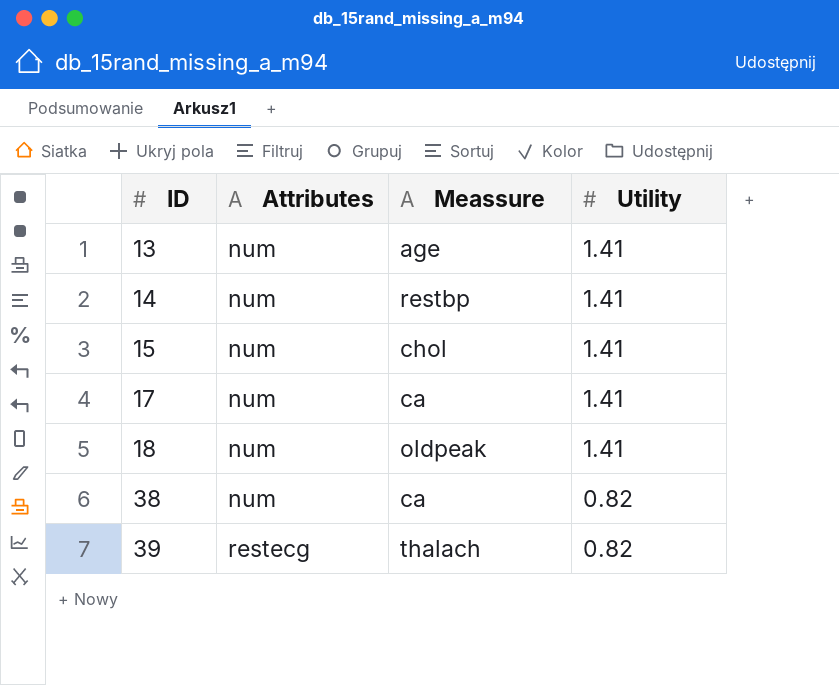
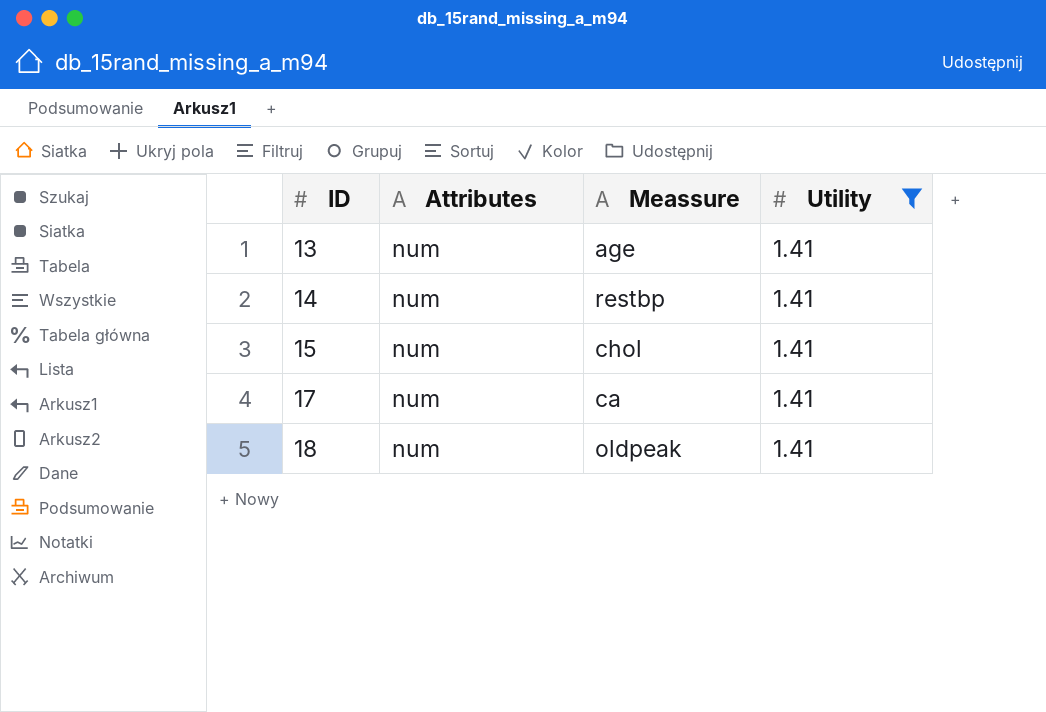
filter: none -> Utility = 1.41

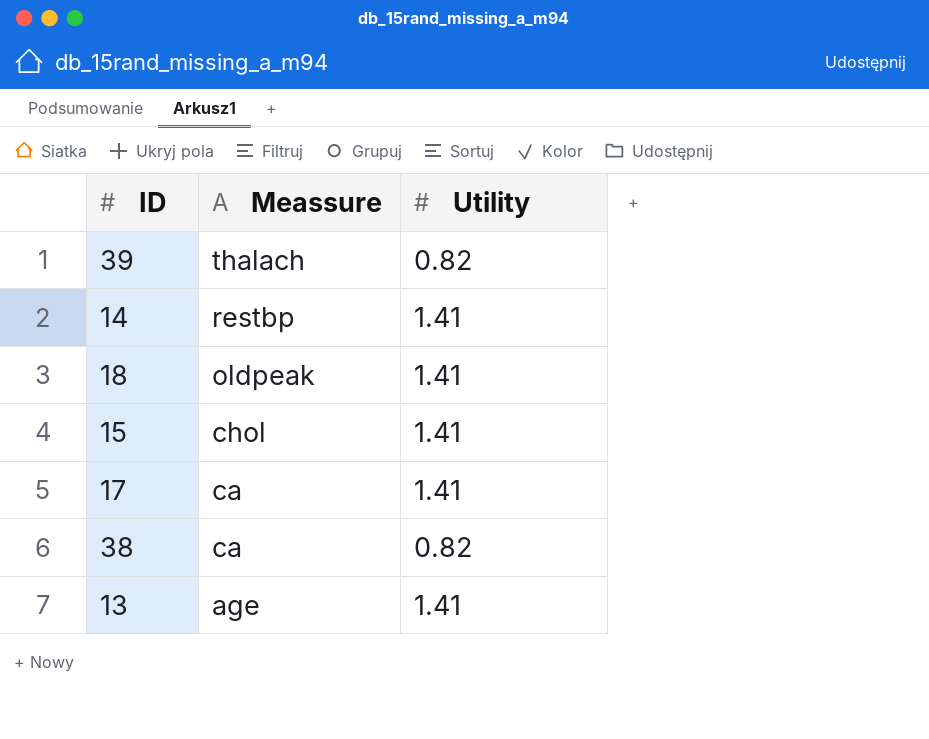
filter: Utility = 1.41 -> none
row order: ID ascending -> Meassure descending
column Attributes | position: 2 -> none

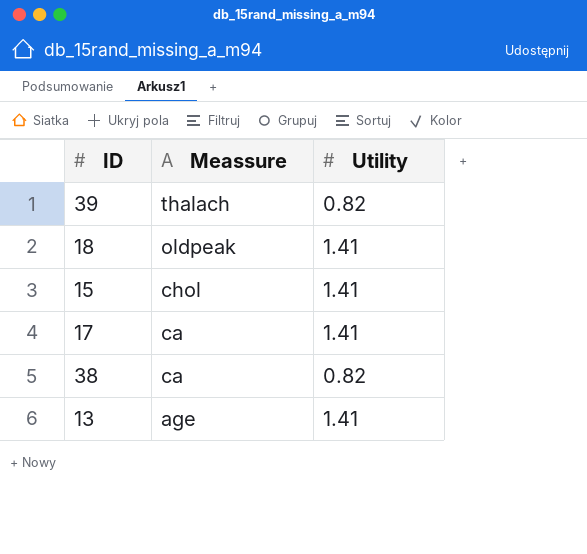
row 14: restbp | 1.41 -> none

